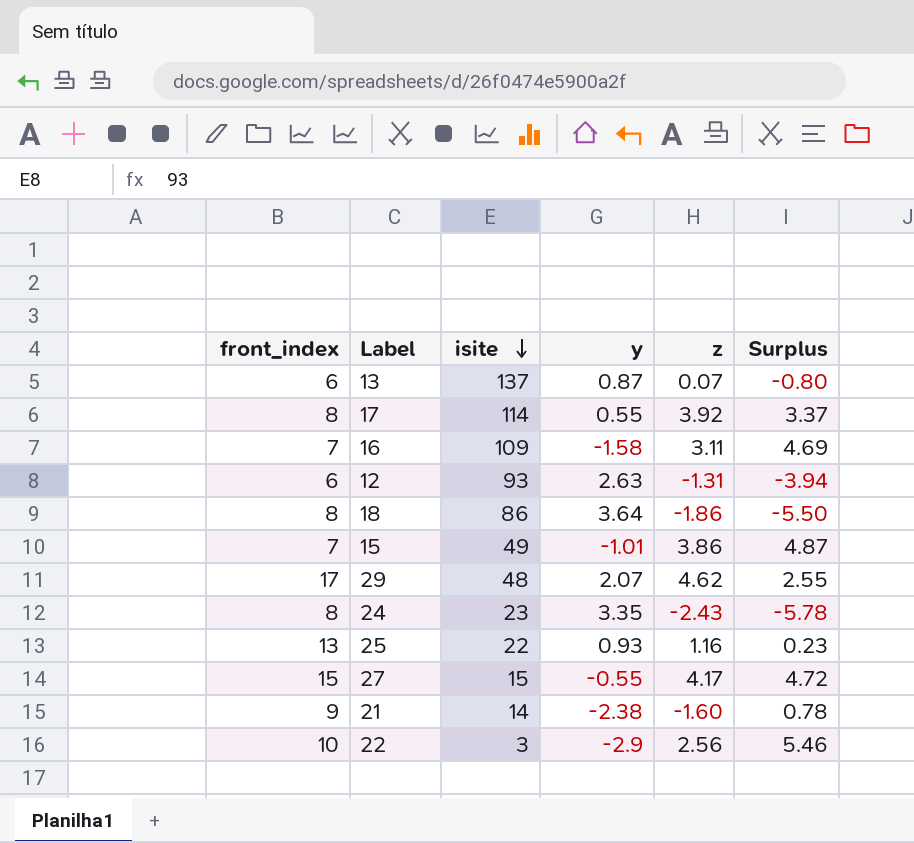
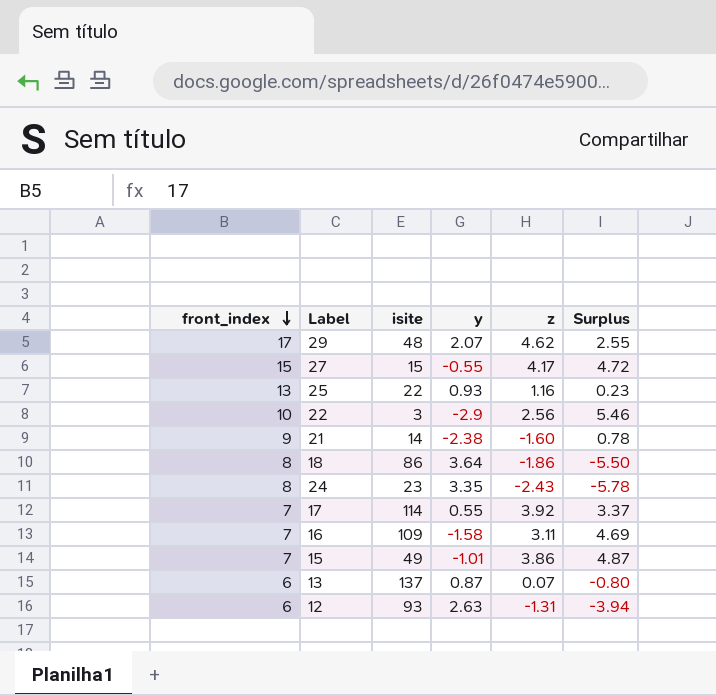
row order: isite descending -> front_index descending
17 | front_index: 8 -> 7

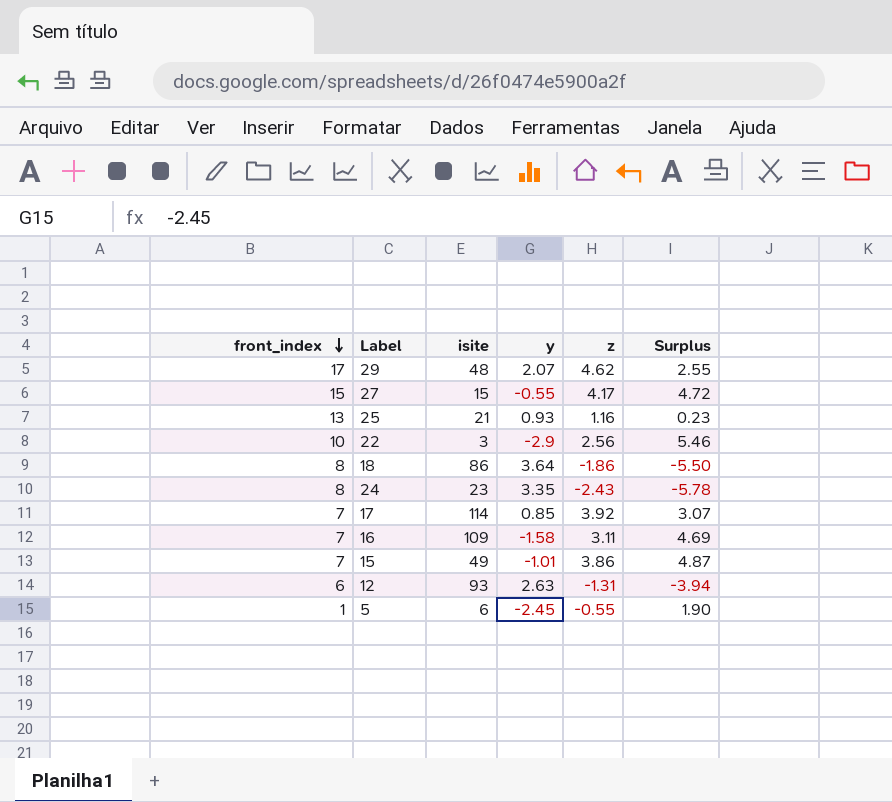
row 21: 9 | 14 | -2.38 | -1.60 | 0.78 -> none
row 13: 6 | 137 | 0.87 | 0.07 | -0.80 -> none
25 | isite: 22 -> 21
17 | y: 0.55 -> 0.85
17 | Surplus: 3.37 -> 3.07
row 5: none -> 1 | 6 | -2.45 | -0.55 | 1.90

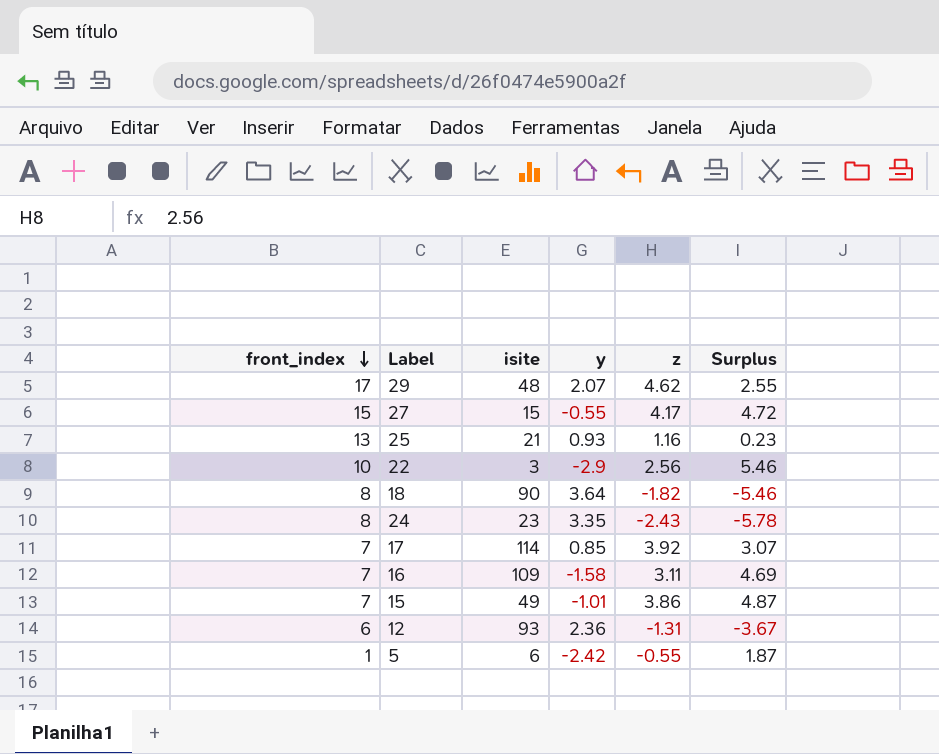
18 | isite: 86 -> 90
18 | z: -1.86 -> -1.82
18 | Surplus: -5.50 -> -5.46
12 | y: 2.63 -> 2.36
12 | Surplus: -3.94 -> -3.67
5 | y: -2.45 -> -2.42
5 | Surplus: 1.90 -> 1.87

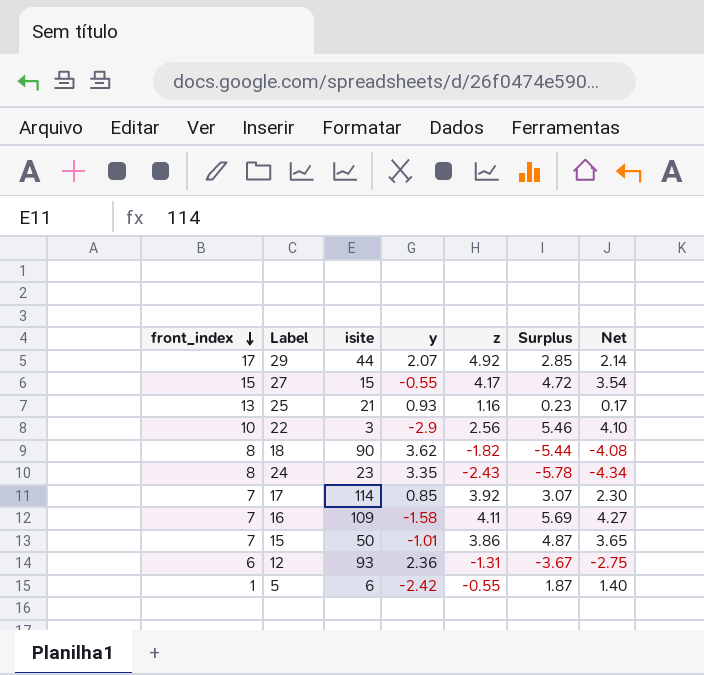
column Net | formula: none -> [Surplus] * 0.75
29 | isite: 48 -> 44
29 | z: 4.62 -> 4.92
29 | Surplus: 2.55 -> 2.85
18 | y: 3.64 -> 3.62
18 | Surplus: -5.46 -> -5.44
16 | z: 3.11 -> 4.11
16 | Surplus: 4.69 -> 5.69
15 | isite: 49 -> 50

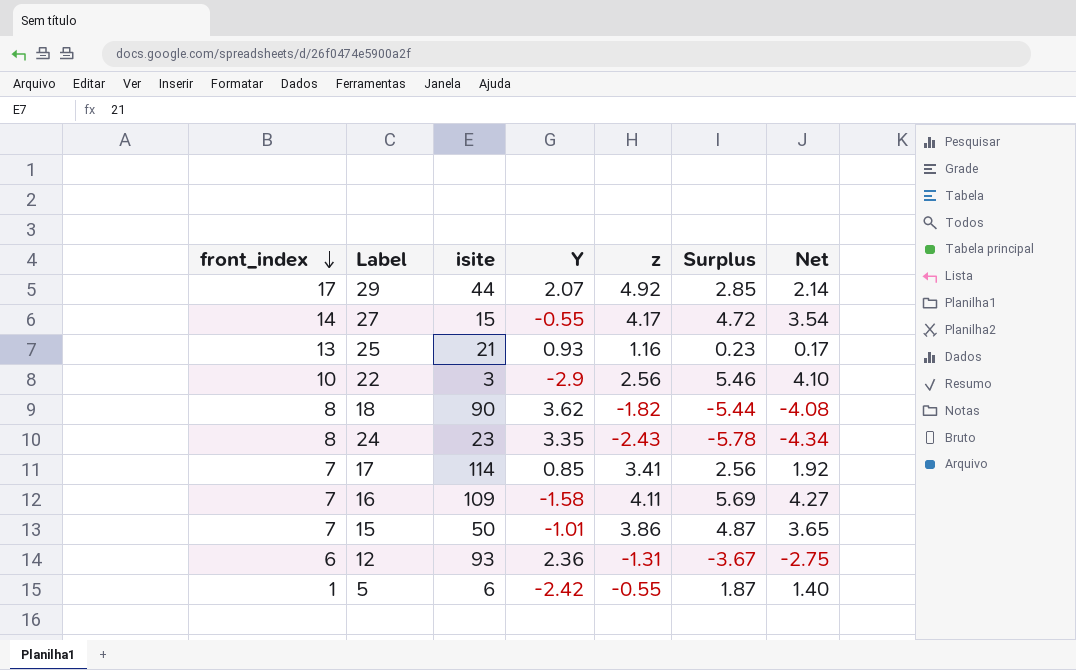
column name: y -> Y
27 | front_index: 15 -> 14
17 | z: 3.92 -> 3.41
17 | Surplus: 3.07 -> 2.56
17 | Net: 2.30 -> 1.92

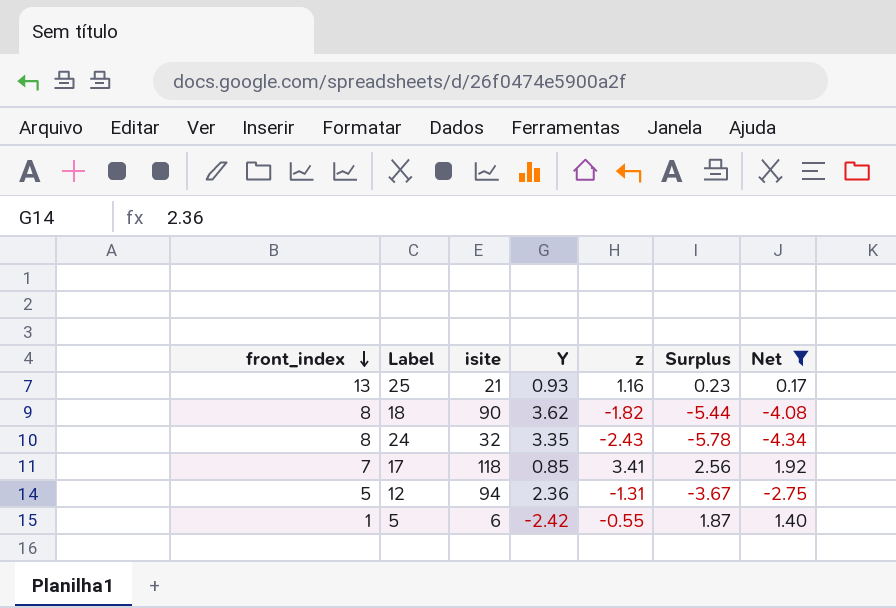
filter: none -> Net <= 1.92
24 | isite: 23 -> 32
17 | isite: 114 -> 118
12 | front_index: 6 -> 5
12 | isite: 93 -> 94

